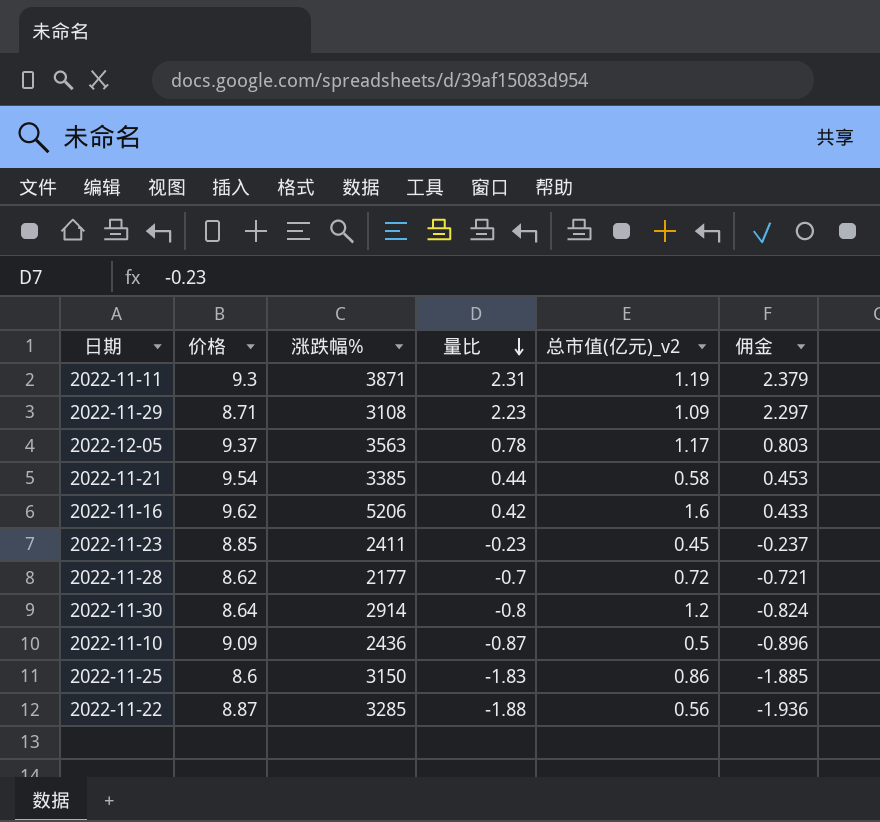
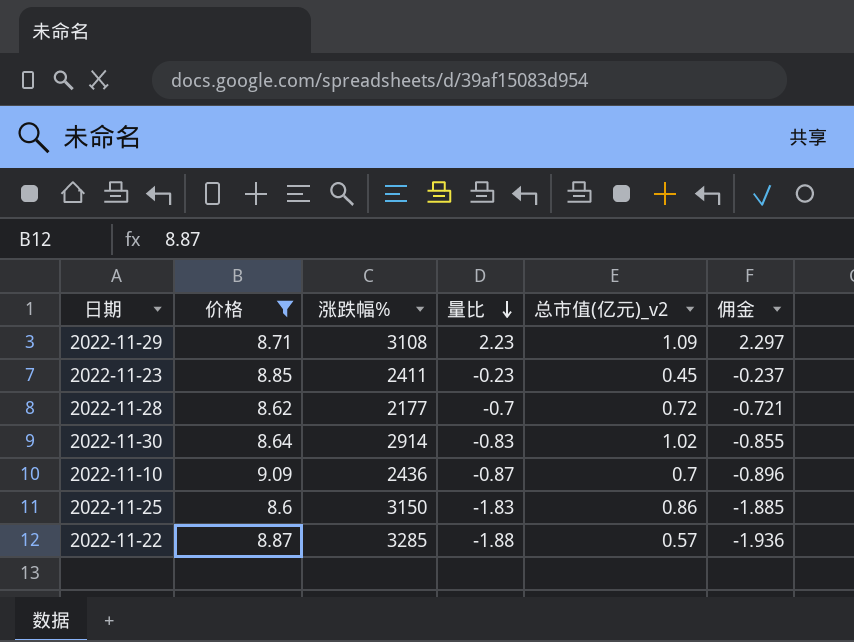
filter: none -> 价格 <= 9.09
2022-11-30 | 量比: -0.8 -> -0.83
2022-11-30 | 总市值(亿元)_v2: 1.2 -> 1.02
2022-11-30 | 佣金: -0.824 -> -0.855
2022-11-10 | 总市值(亿元)_v2: 0.5 -> 0.7
2022-11-22 | 总市值(亿元)_v2: 0.56 -> 0.57

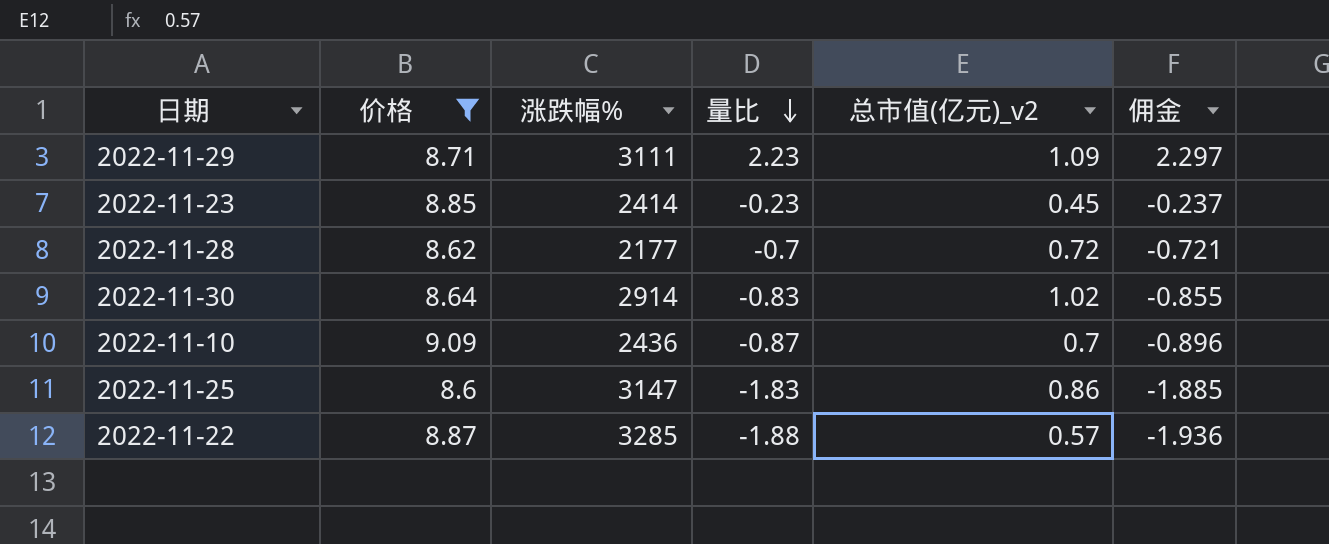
2022-11-29 | 涨跌幅%: 3108 -> 3111
2022-11-23 | 涨跌幅%: 2411 -> 2414
2022-11-25 | 涨跌幅%: 3150 -> 3147

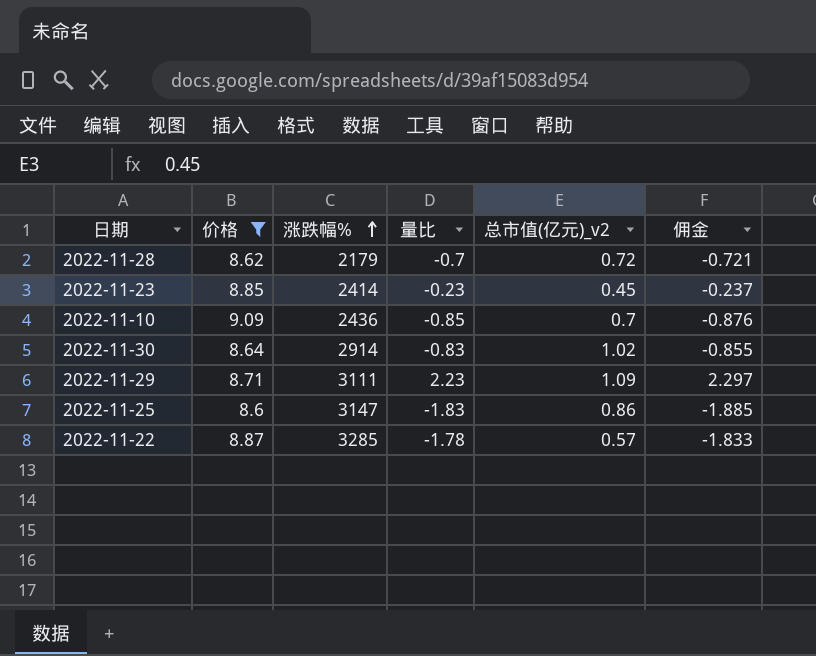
row order: 量比 descending -> 涨跌幅% ascending
2022-11-28 | 涨跌幅%: 2177 -> 2179
2022-11-10 | 量比: -0.87 -> -0.85
2022-11-10 | 佣金: -0.896 -> -0.876
2022-11-22 | 量比: -1.88 -> -1.78
2022-11-22 | 佣金: -1.936 -> -1.833

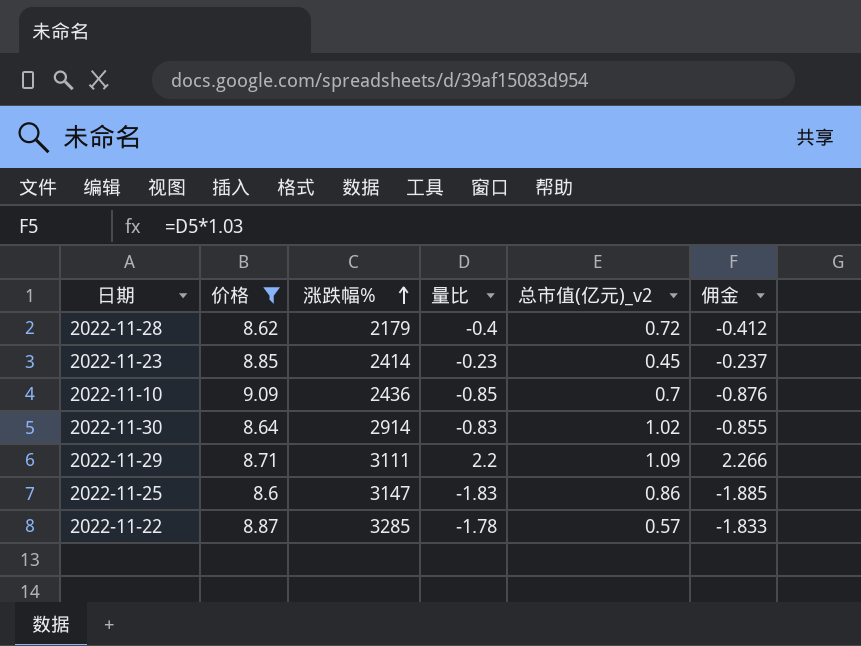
2022-11-28 | 量比: -0.7 -> -0.4
2022-11-28 | 佣金: -0.721 -> -0.412
2022-11-29 | 量比: 2.23 -> 2.2
2022-11-29 | 佣金: 2.297 -> 2.266

